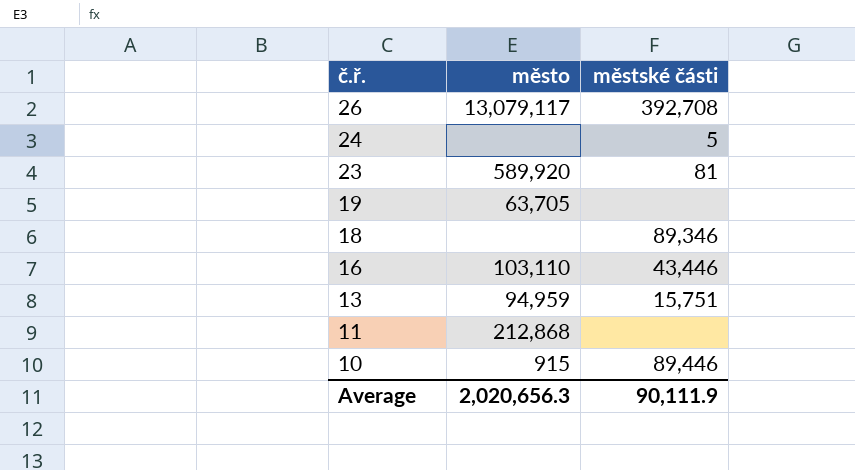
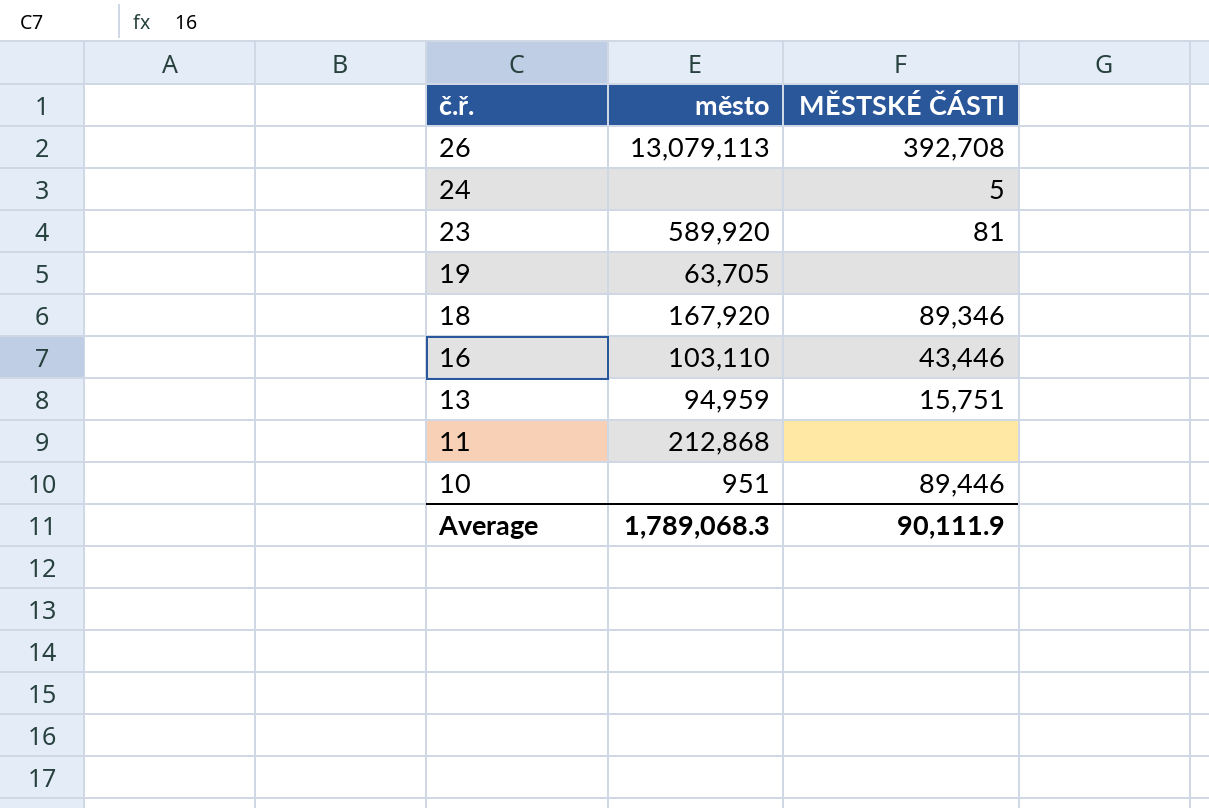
column name: městské části -> MĚSTSKÉ ČÁSTI
26 | město: 13,079,117 -> 13,079,113
18 | město: none -> 167,920
10 | město: 915 -> 951
Average | město: 2,020,656.3 -> 1,789,068.3

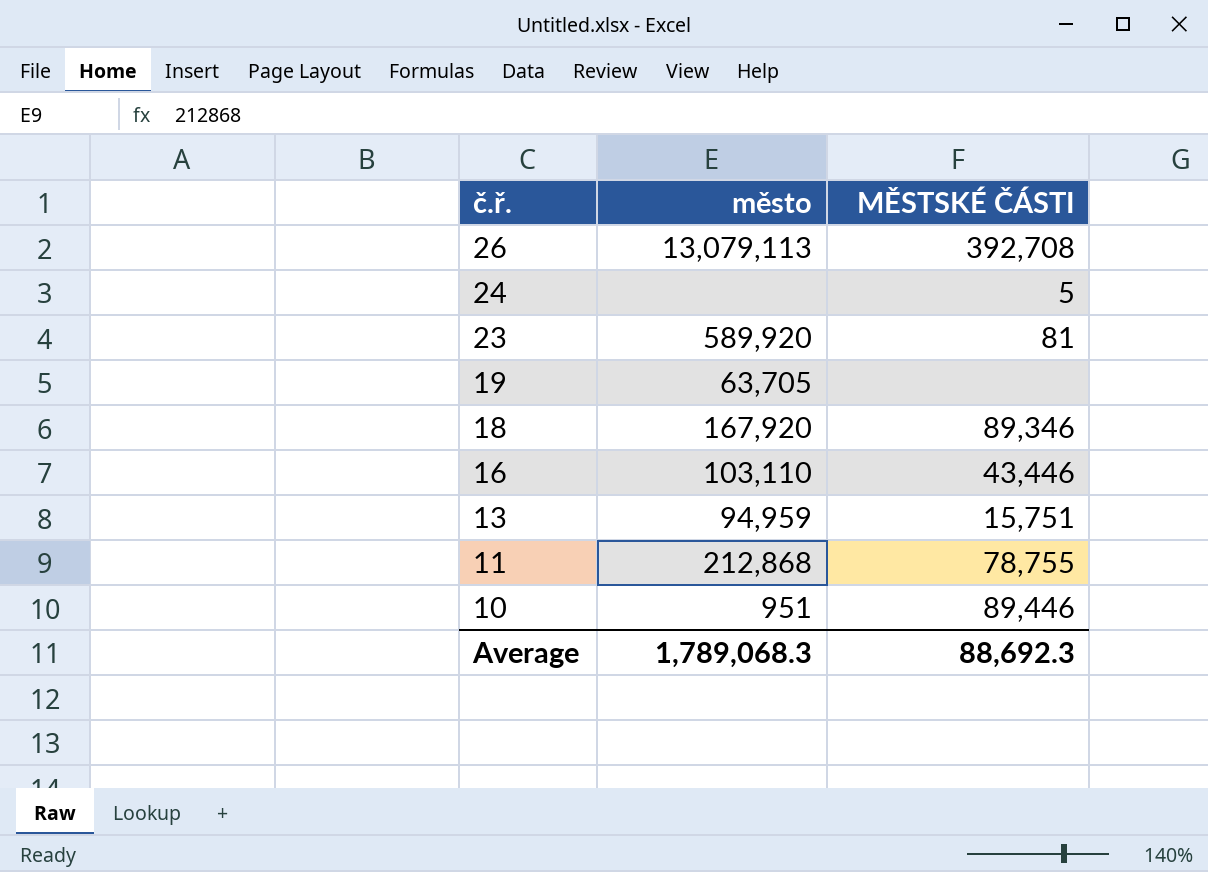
11 | MĚSTSKÉ ČÁSTI: none -> 78,755
Average | MĚSTSKÉ ČÁSTI: 90,111.9 -> 88,692.3

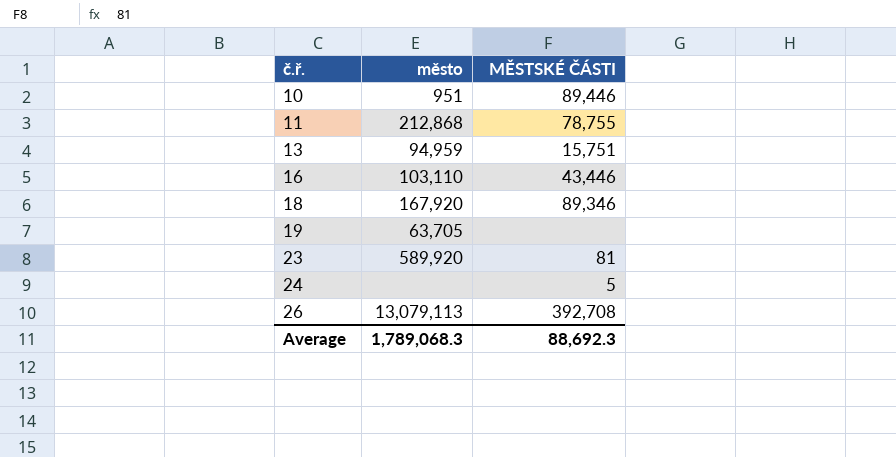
row order: č.ř. descending -> č.ř. ascending

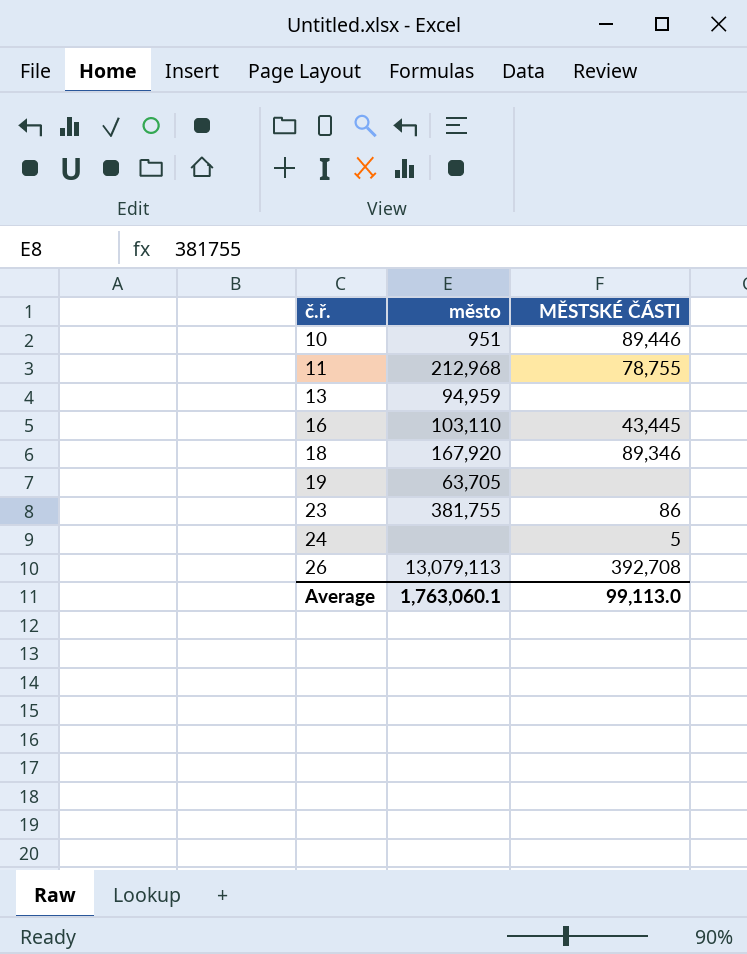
11 | město: 212,868 -> 212,968
13 | MĚSTSKÉ ČÁSTI: 15,751 -> none
16 | MĚSTSKÉ ČÁSTI: 43,446 -> 43,445
23 | město: 589,920 -> 381,755
23 | MĚSTSKÉ ČÁSTI: 81 -> 86
Average | město: 1,789,068.3 -> 1,763,060.1
Average | MĚSTSKÉ ČÁSTI: 88,692.3 -> 99,113.0

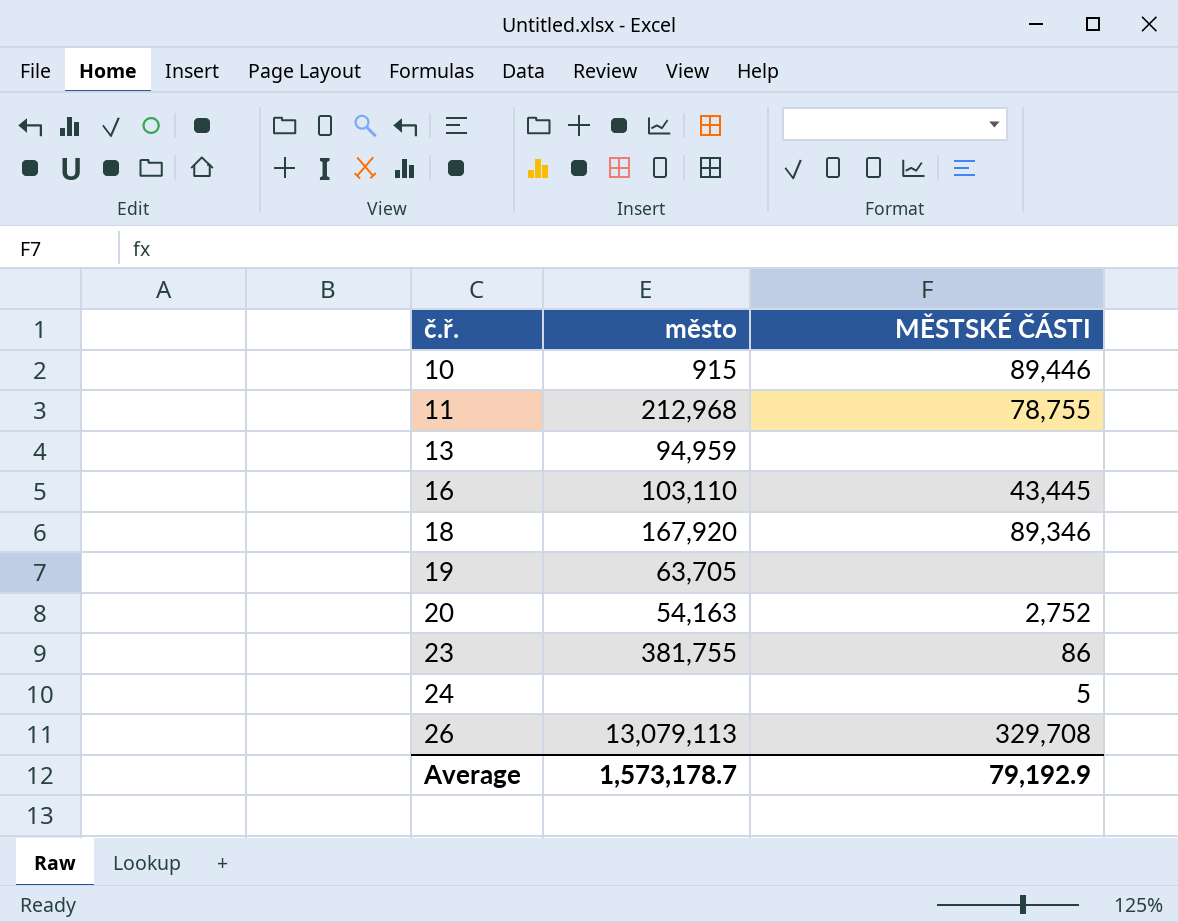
10 | město: 951 -> 915
row 20: none -> 54,163 | 2,752
26 | MĚSTSKÉ ČÁSTI: 392,708 -> 329,708
Average | město: 1,763,060.1 -> 1,573,178.7
Average | MĚSTSKÉ ČÁSTI: 99,113.0 -> 79,192.9

